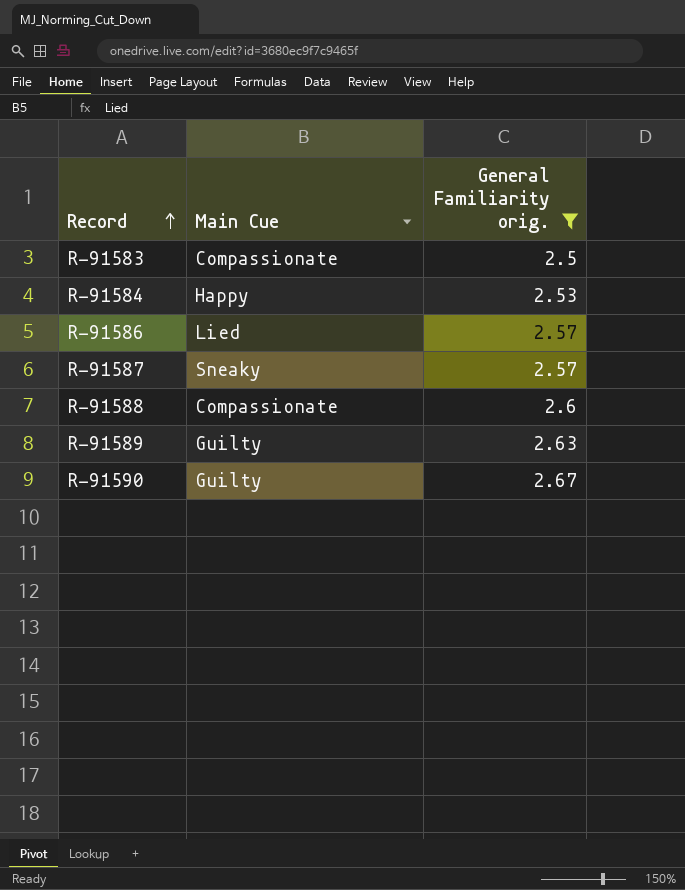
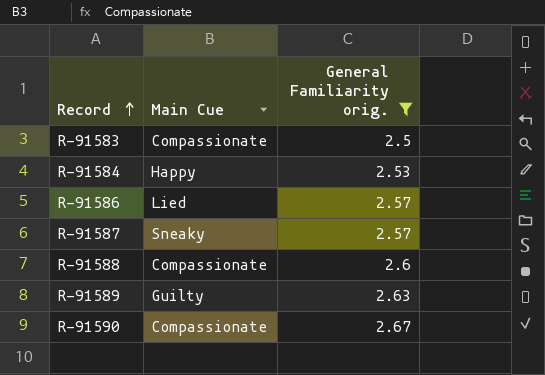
R-91590 | Main Cue: Guilty -> Compassionate

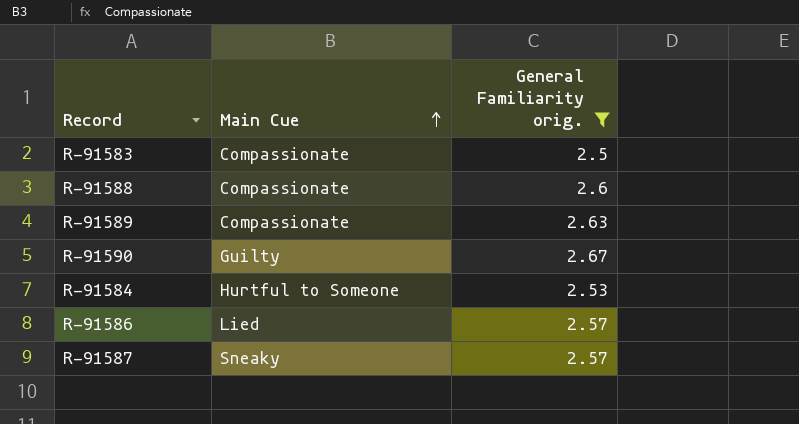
row order: Record ascending -> Main Cue ascending
R-91589 | Main Cue: Guilty -> Compassionate
R-91590 | Main Cue: Compassionate -> Guilty
R-91584 | Main Cue: Happy -> Hurtful to Someone

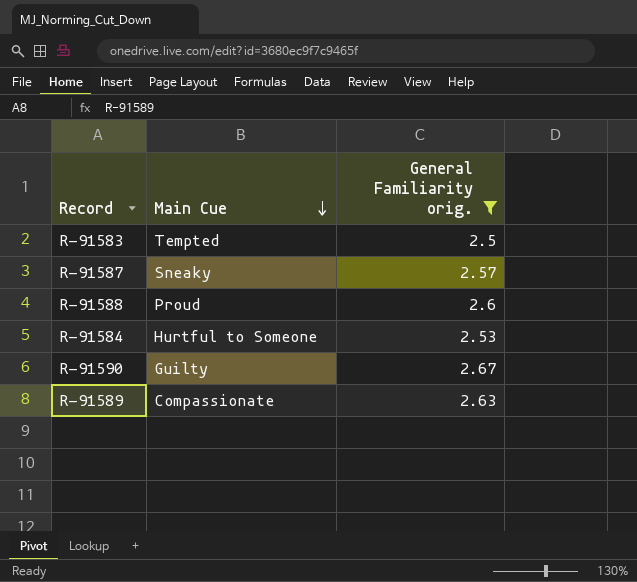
row order: Main Cue ascending -> Main Cue descending
row R-91586: Lied | 2.57 -> none
R-91583 | Main Cue: Compassionate -> Tempted
R-91588 | Main Cue: Compassionate -> Proud

